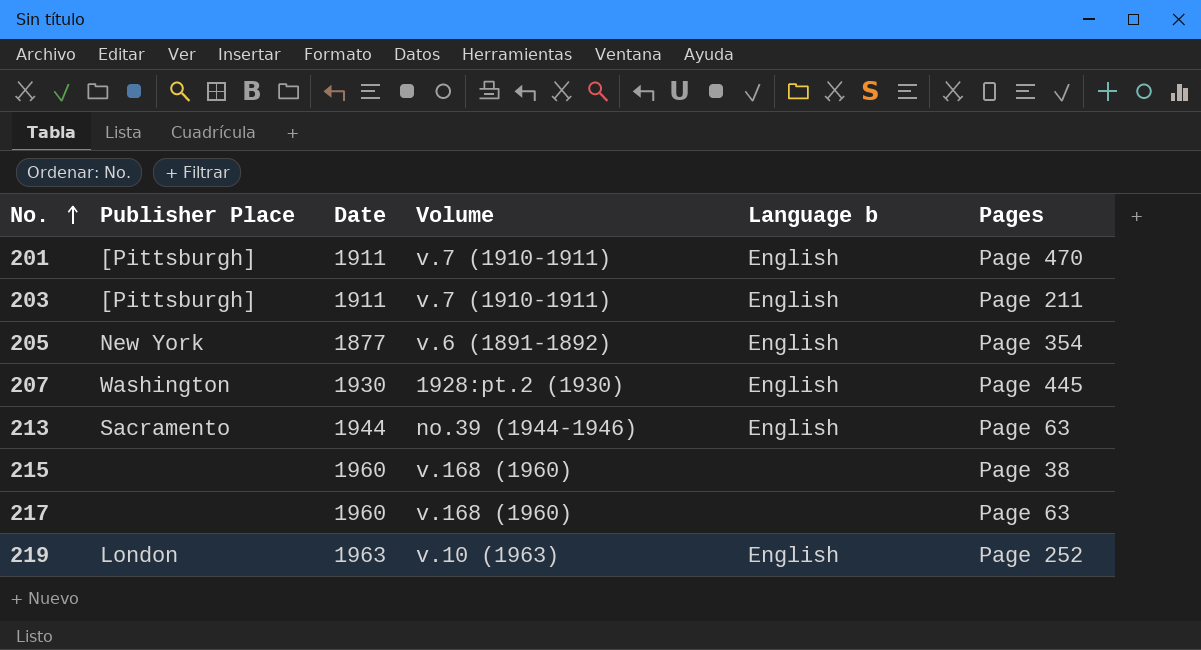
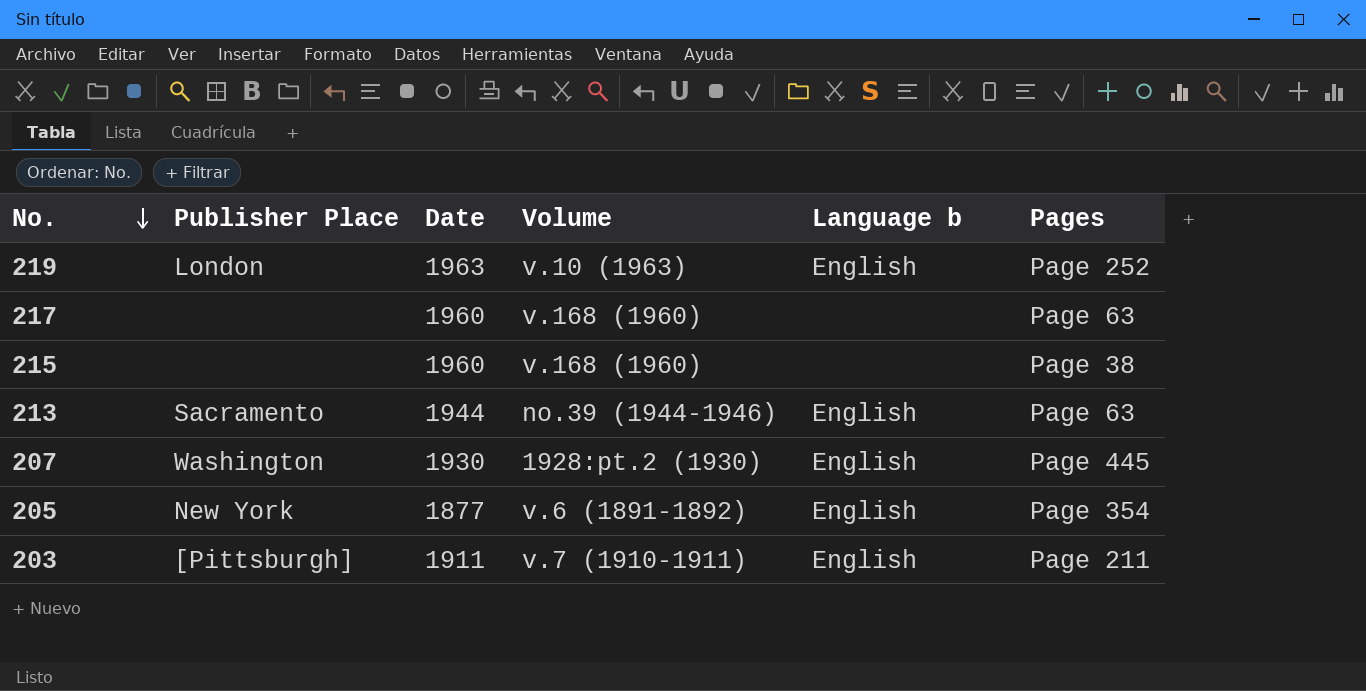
row order: No. ascending -> No. descending
row 201: [Pittsburgh] | 1911 | v.7 (1910-1911) | English | Page 470 -> none

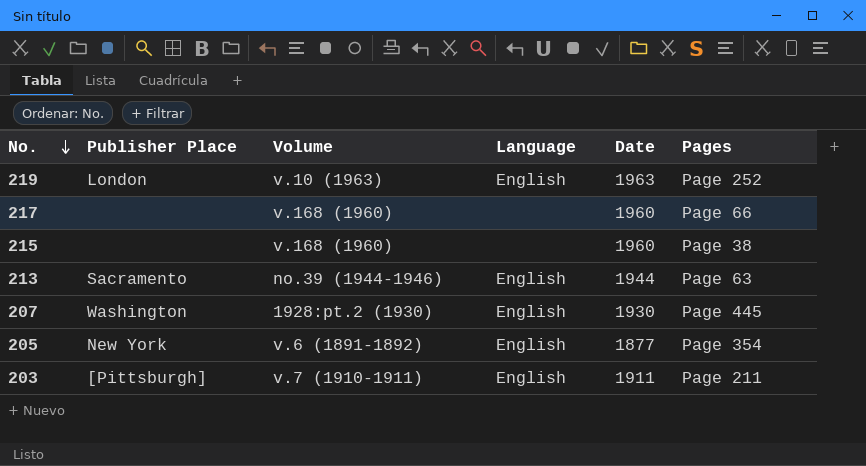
column name: Language b -> Language
column Date | position: 3 -> 5
217 | Pages: Page 63 -> Page 66

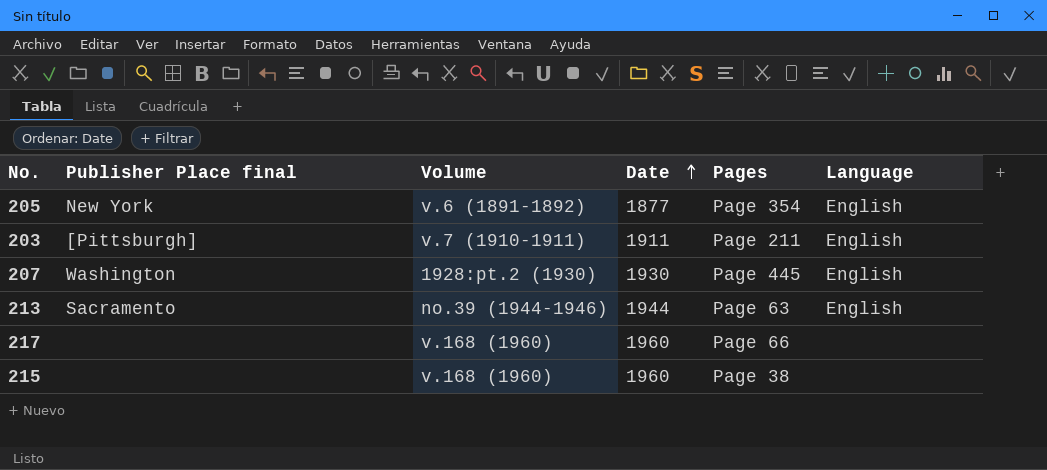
row order: No. descending -> Date ascending
column name: Publisher Place -> Publisher Place final
column Language | position: 4 -> 6
row 219: London | v.10 (1963) | English | 1963 | Page 252 -> none

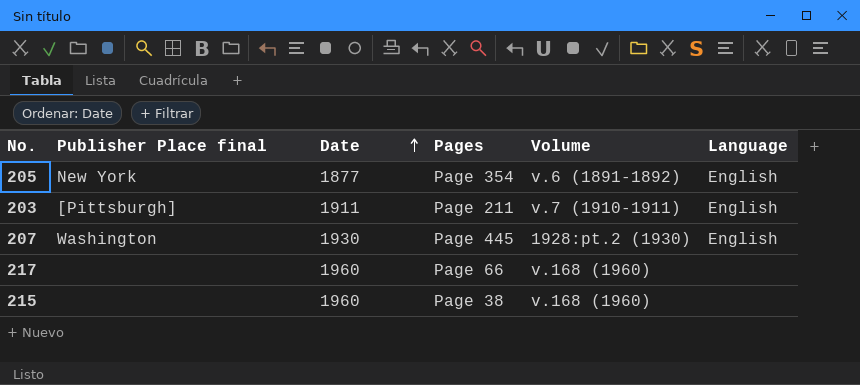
column Volume | position: 3 -> 5
row 213: Sacramento | no.39 (1944-1946) | 1944 | Page 63 | English -> none

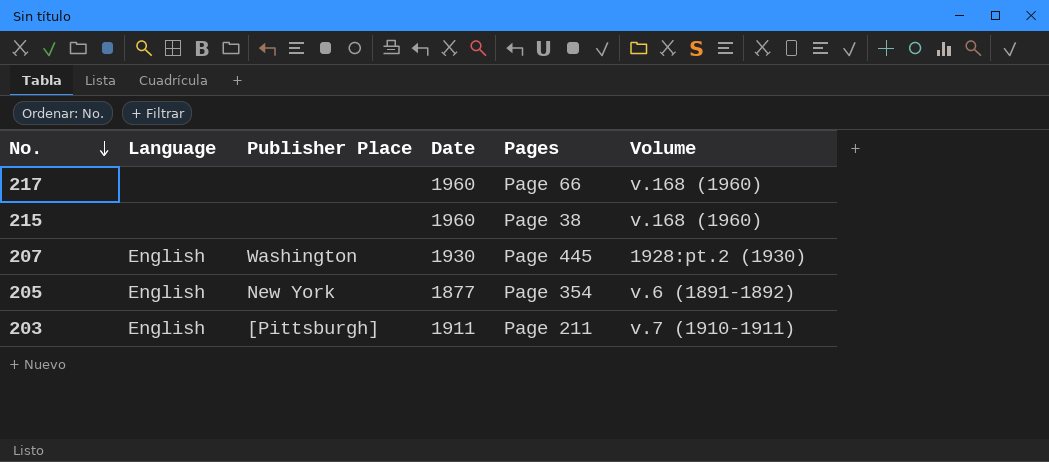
row order: Date ascending -> No. descending
column Language | position: 6 -> 2
column name: Publisher Place final -> Publisher Place

